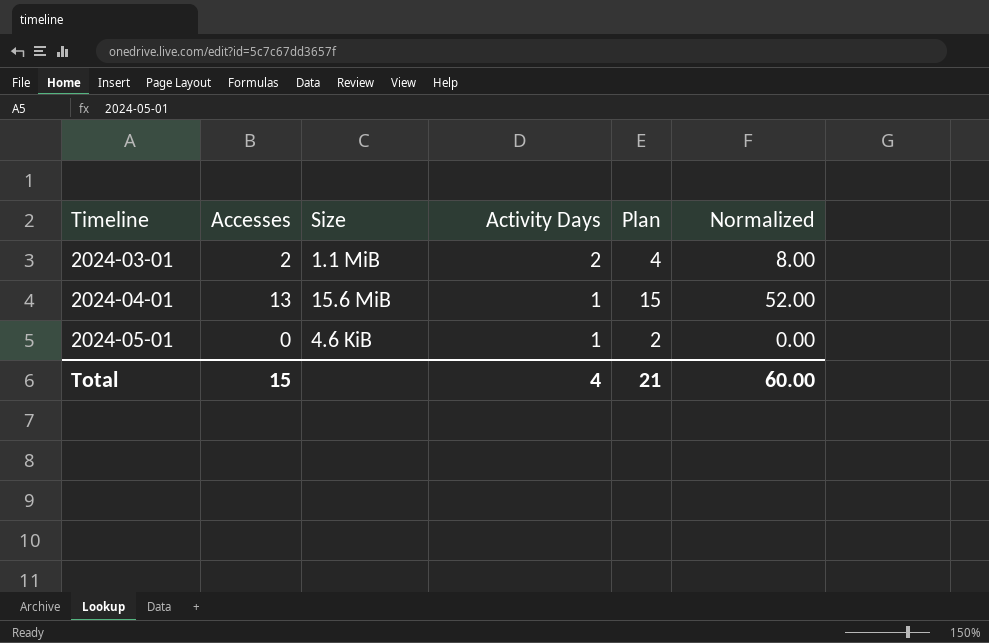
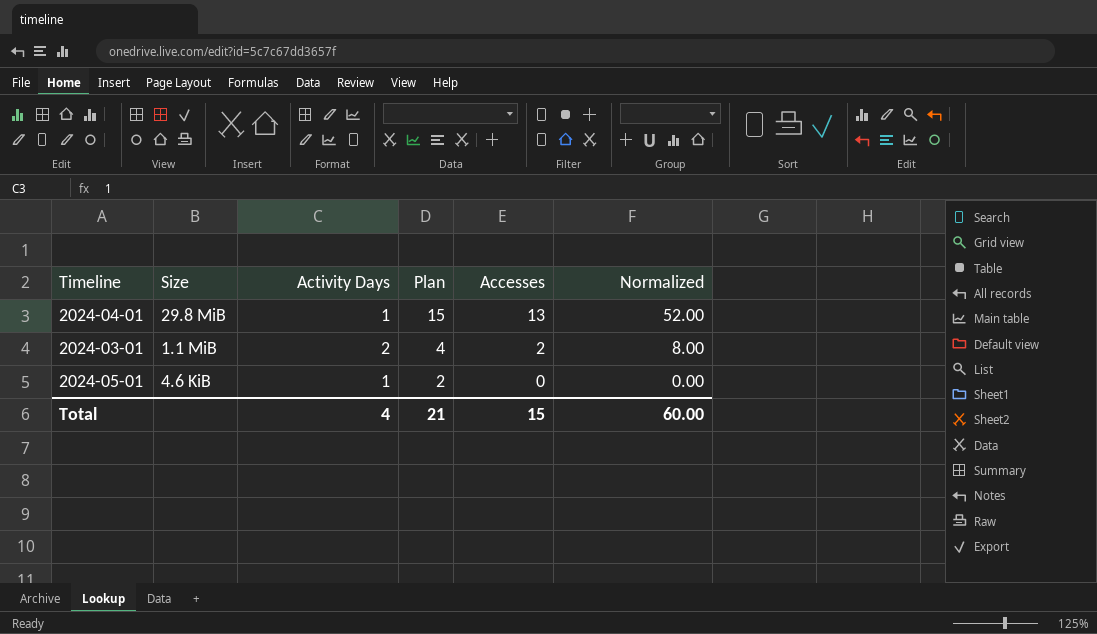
row order: Timeline ascending -> Plan descending
column Accesses | position: 2 -> 5
2024-04-01 | Size: 15.6 MiB -> 29.8 MiB

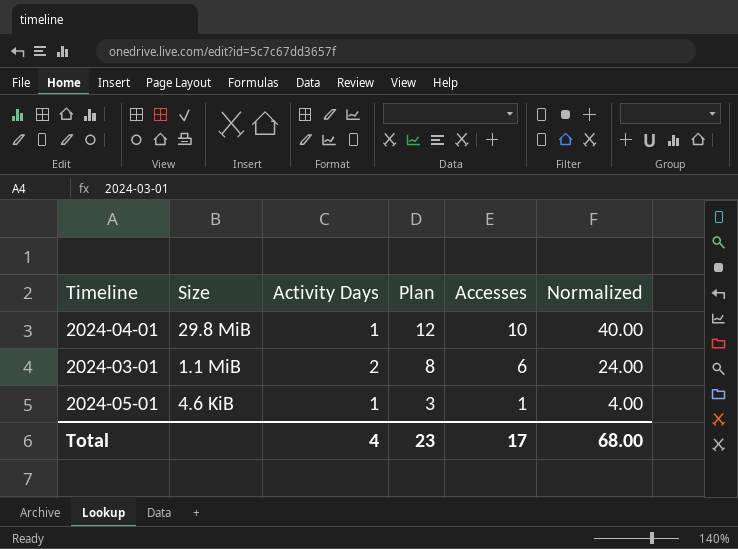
2024-04-01 | Plan: 15 -> 12
2024-04-01 | Accesses: 13 -> 10
2024-04-01 | Normalized: 52.00 -> 40.00
2024-03-01 | Plan: 4 -> 8
2024-03-01 | Accesses: 2 -> 6
2024-03-01 | Normalized: 8.00 -> 24.00
2024-05-01 | Plan: 2 -> 3
2024-05-01 | Accesses: 0 -> 1
2024-05-01 | Normalized: 0.00 -> 4.00
Total | Plan: 21 -> 23
Total | Accesses: 15 -> 17
Total | Normalized: 60.00 -> 68.00

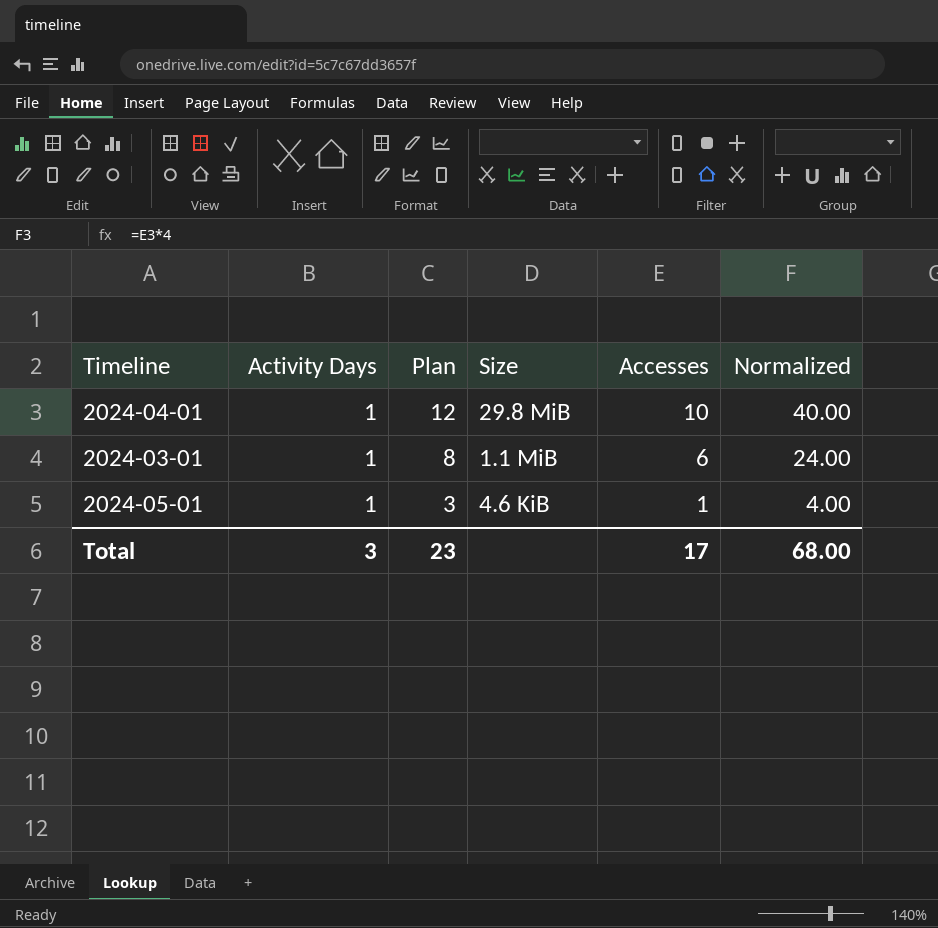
column Size | position: 2 -> 4
2024-03-01 | Activity Days: 2 -> 1
Total | Activity Days: 4 -> 3

